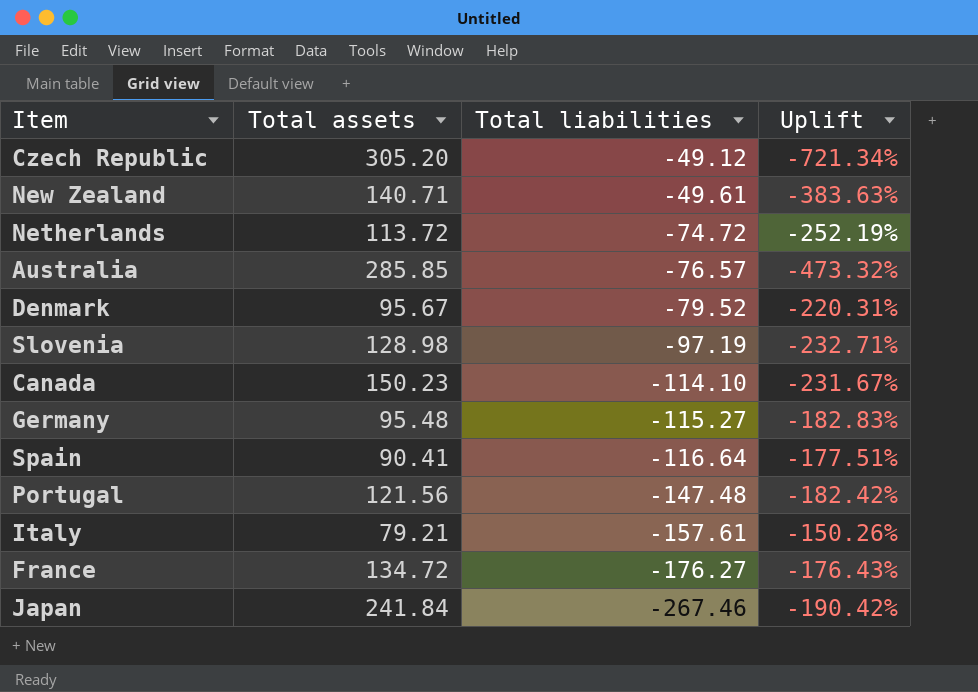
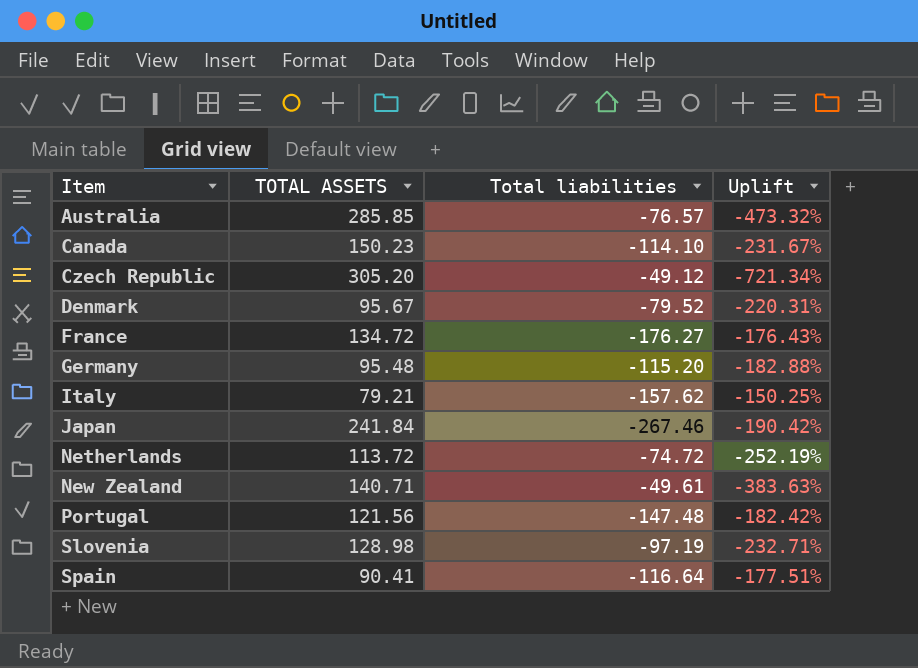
row order: Total liabilities descending -> Item ascending
column name: Total assets -> TOTAL ASSETS
Germany | Total liabilities: -115.27 -> -115.20
Germany | Uplift: -182.83% -> -182.88%
Italy | Total liabilities: -157.61 -> -157.62
Italy | Uplift: -150.26% -> -150.25%

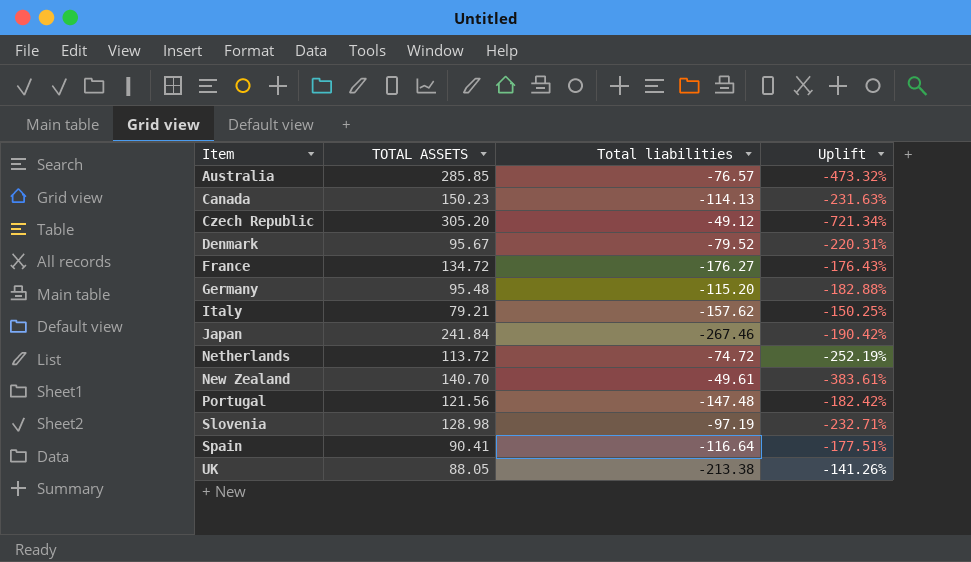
Canada | Total liabilities: -114.10 -> -114.13
Canada | Uplift: -231.67% -> -231.63%
New Zealand | TOTAL ASSETS: 140.71 -> 140.70
New Zealand | Uplift: -383.63% -> -383.61%
row UK: none -> 88.05 | -213.38 | -141.26%

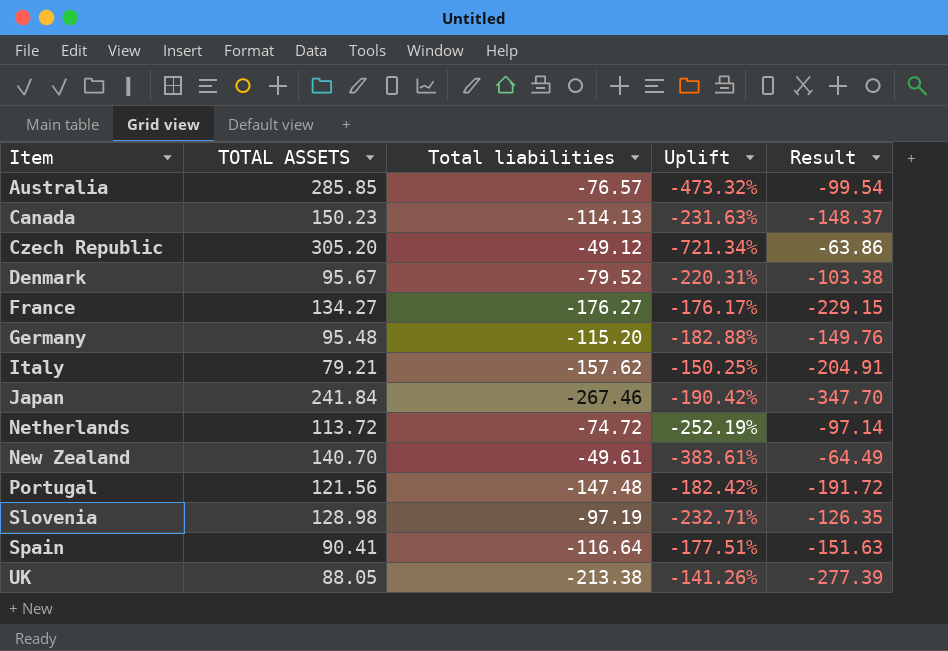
column Result | formula: none -> [Total liabilities] * 1.3
France | TOTAL ASSETS: 134.72 -> 134.27
France | Uplift: -176.43% -> -176.17%

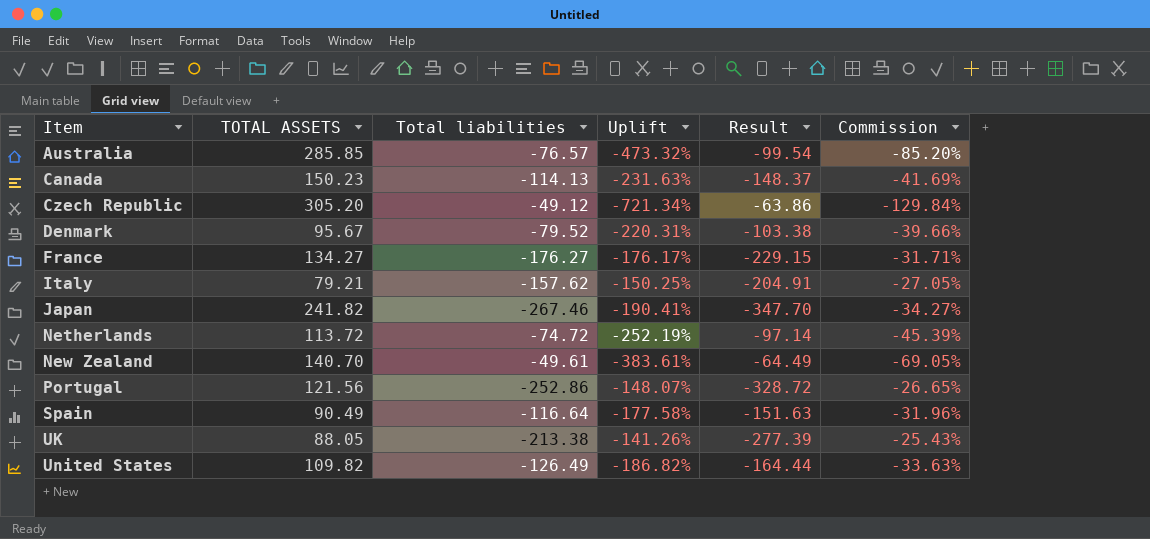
column Commission | formula: none -> [Uplift] * 0.18
row Germany: 95.48 | -115.20 | -182.88% | -149.76 -> none
row Slovenia: 128.98 | -97.19 | -232.71% | -126.35 -> none
Japan | TOTAL ASSETS: 241.84 -> 241.82
Japan | Uplift: -190.42% -> -190.41%
Portugal | Total liabilities: -147.48 -> -252.86
Portugal | Uplift: -182.42% -> -148.07%
Portugal | Result: -191.72 -> -328.72
Spain | TOTAL ASSETS: 90.41 -> 90.49
Spain | Uplift: -177.51% -> -177.58%
row United States: none -> 109.82 | -126.49 | -186.82% | -164.44 | -33.63%

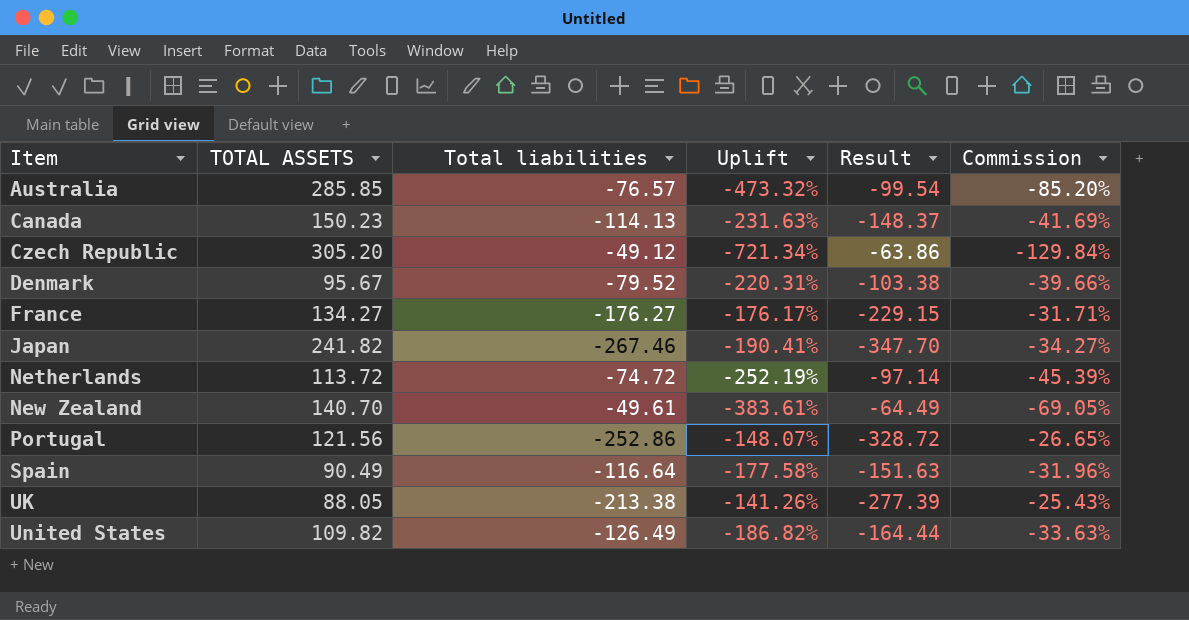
row Italy: 79.21 | -157.62 | -150.25% | -204.91 | -27.05% -> none

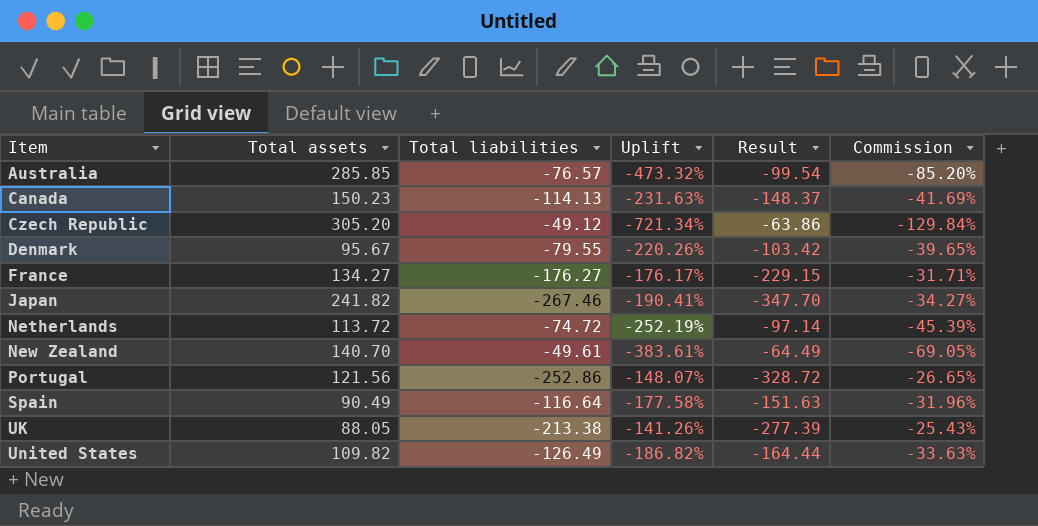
column name: TOTAL ASSETS -> Total assets
Denmark | Total liabilities: -79.52 -> -79.55
Denmark | Uplift: -220.31% -> -220.26%
Denmark | Result: -103.38 -> -103.42
Denmark | Commission: -39.66% -> -39.65%

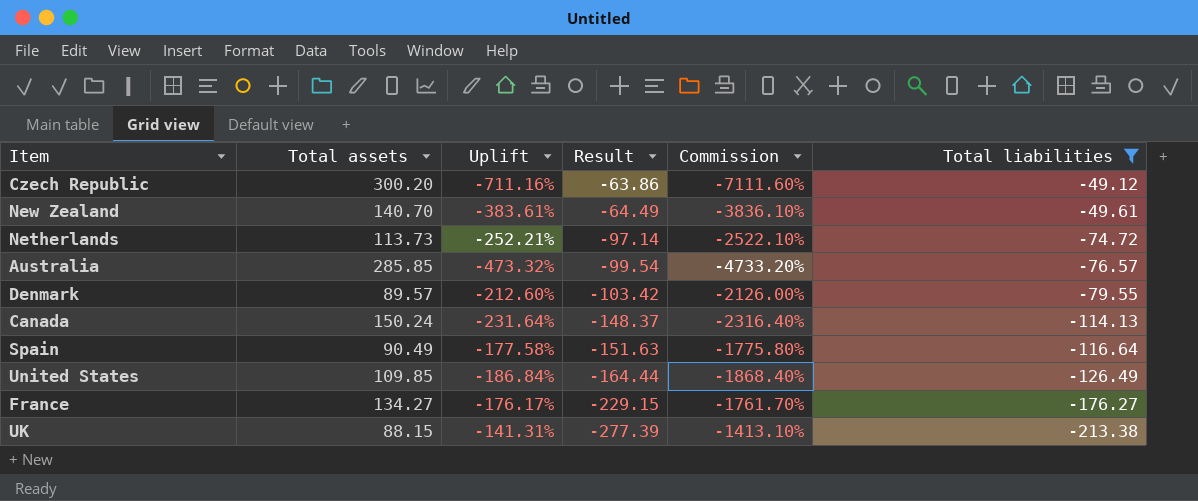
filter: none -> Total liabilities >= -213.38
row order: Item ascending -> Result descending
column Commission | formula: [Uplift] * 0.18 -> [Uplift] * 10
column Total liabilities | position: 3 -> 6
Czech Republic | Total assets: 305.20 -> 300.20
Czech Republic | Uplift: -721.34% -> -711.16%
Netherlands | Total assets: 113.72 -> 113.73
Netherlands | Uplift: -252.19% -> -252.21%
Denmark | Total assets: 95.67 -> 89.57
Denmark | Uplift: -220.26% -> -212.60%
Canada | Total assets: 150.23 -> 150.24
Canada | Uplift: -231.63% -> -231.64%
United States | Total assets: 109.82 -> 109.85
United States | Uplift: -186.82% -> -186.84%
UK | Total assets: 88.05 -> 88.15
UK | Uplift: -141.26% -> -141.31%

